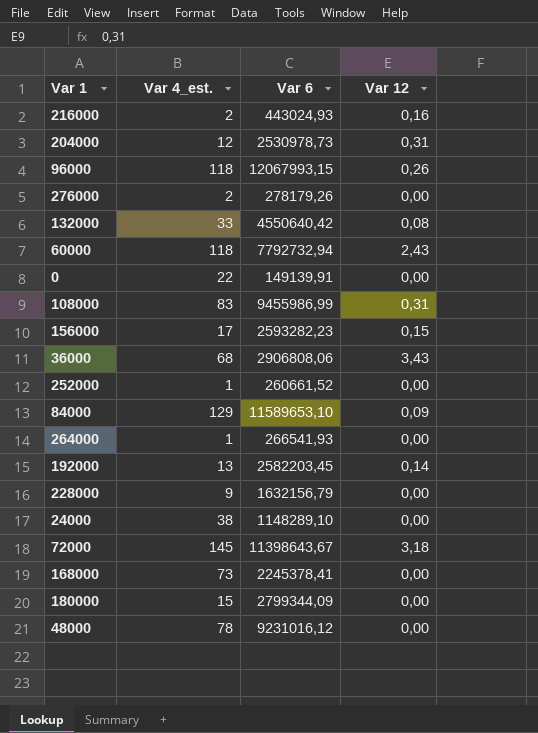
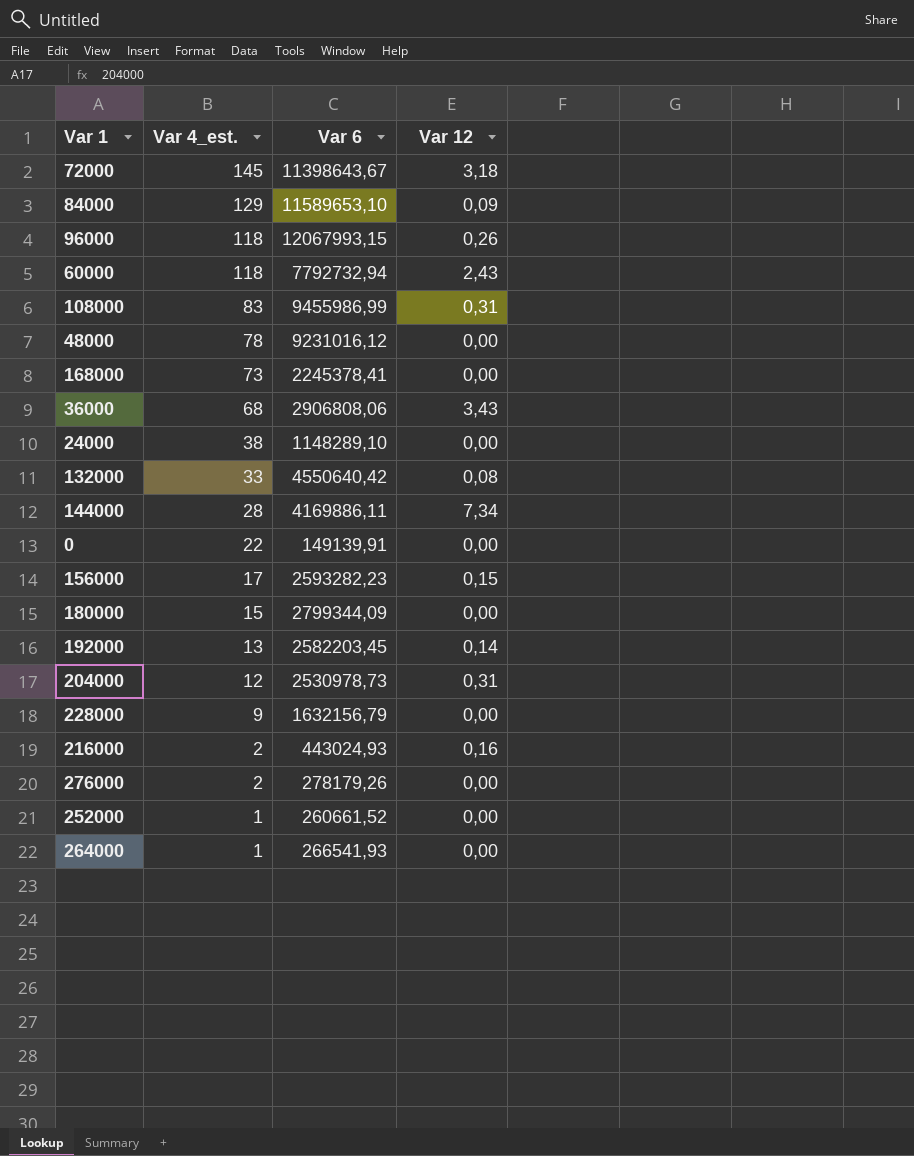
row order: none -> Var 4_est. descending
row 144000: none -> 28 | 4169886,11 | 7,34

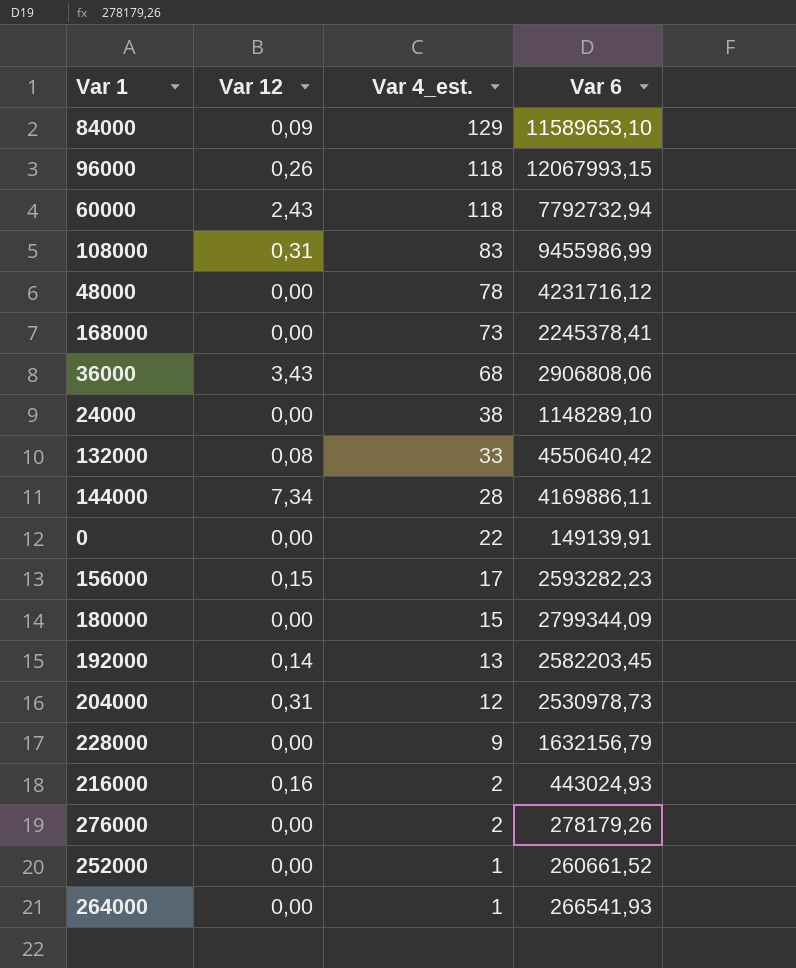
column Var 12 | position: 4 -> 2
row 72000: 145 | 11398643,67 | 3,18 -> none
48000 | Var 6: 9231016,12 -> 4231716,12

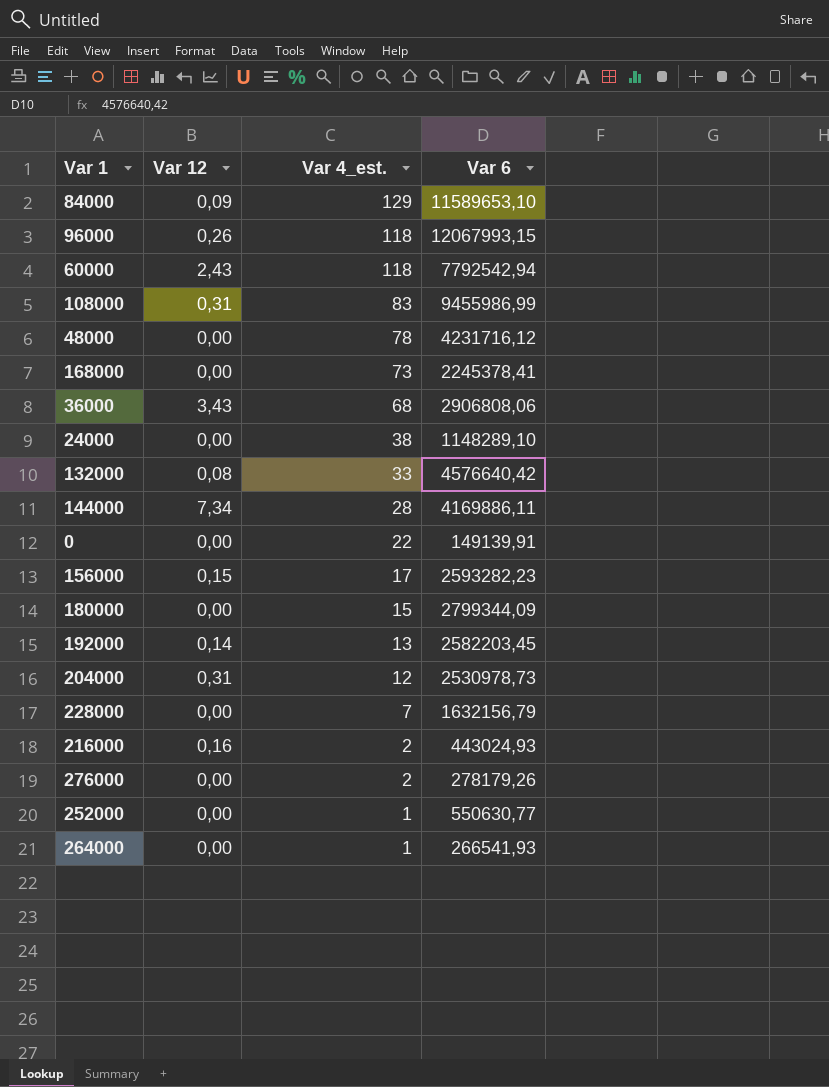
60000 | Var 6: 7792732,94 -> 7792542,94
132000 | Var 6: 4550640,42 -> 4576640,42
228000 | Var 4_est.: 9 -> 7
252000 | Var 6: 260661,52 -> 550630,77

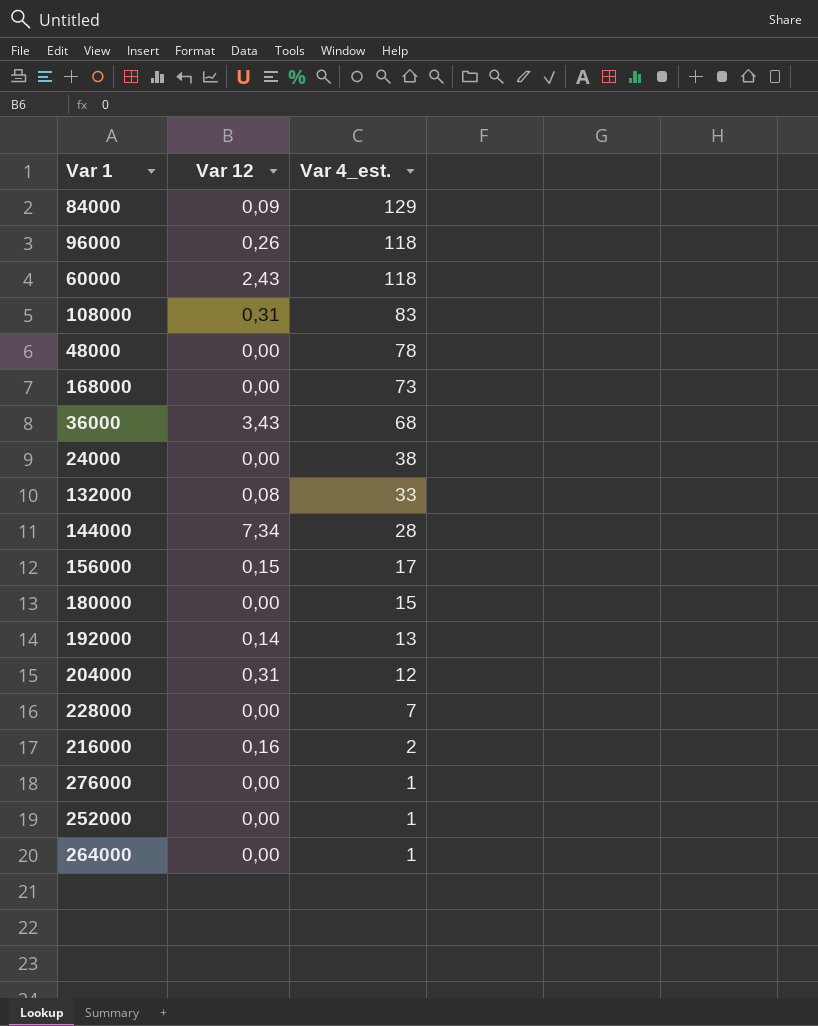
column Var 6 | position: 4 -> none
row 0: 0,00 | 22 | 149139,91 -> none
276000 | Var 4_est.: 2 -> 1

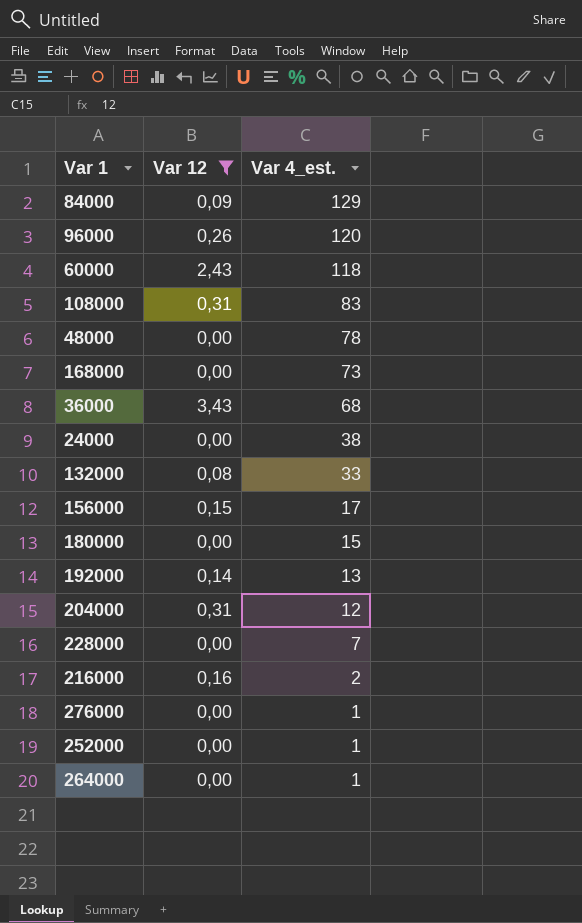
filter: none -> Var 12 != 7,34
96000 | Var 4_est.: 118 -> 120

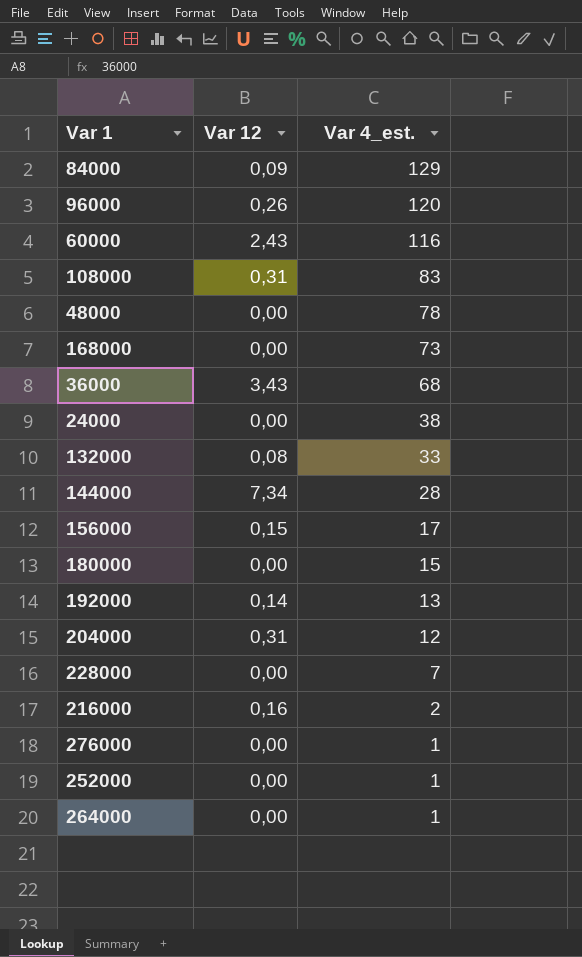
filter: Var 12 != 7,34 -> none
60000 | Var 4_est.: 118 -> 116

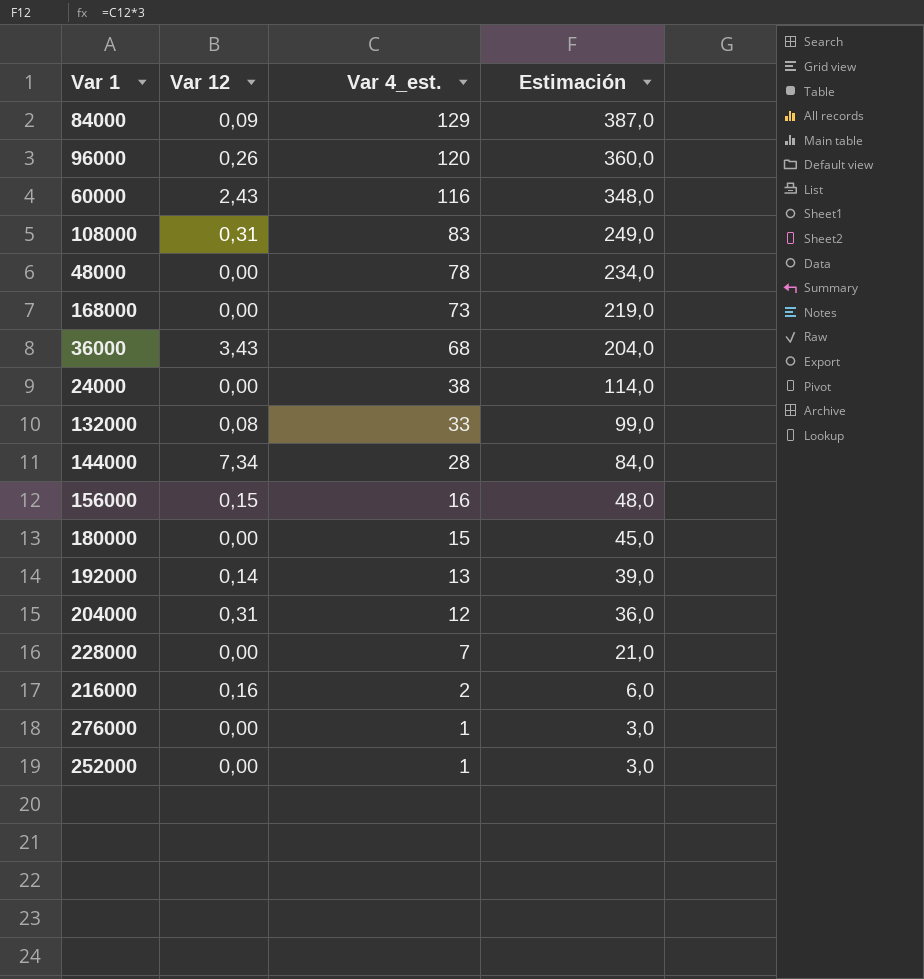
column Estimación | formula: none -> [Var 4_est.] * 3
row 264000: 0,00 | 1 -> none
156000 | Var 4_est.: 17 -> 16

